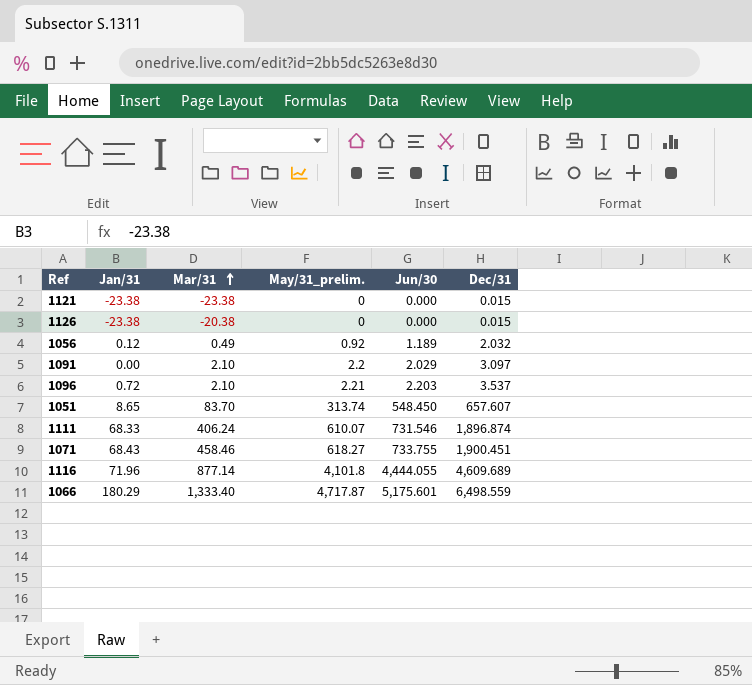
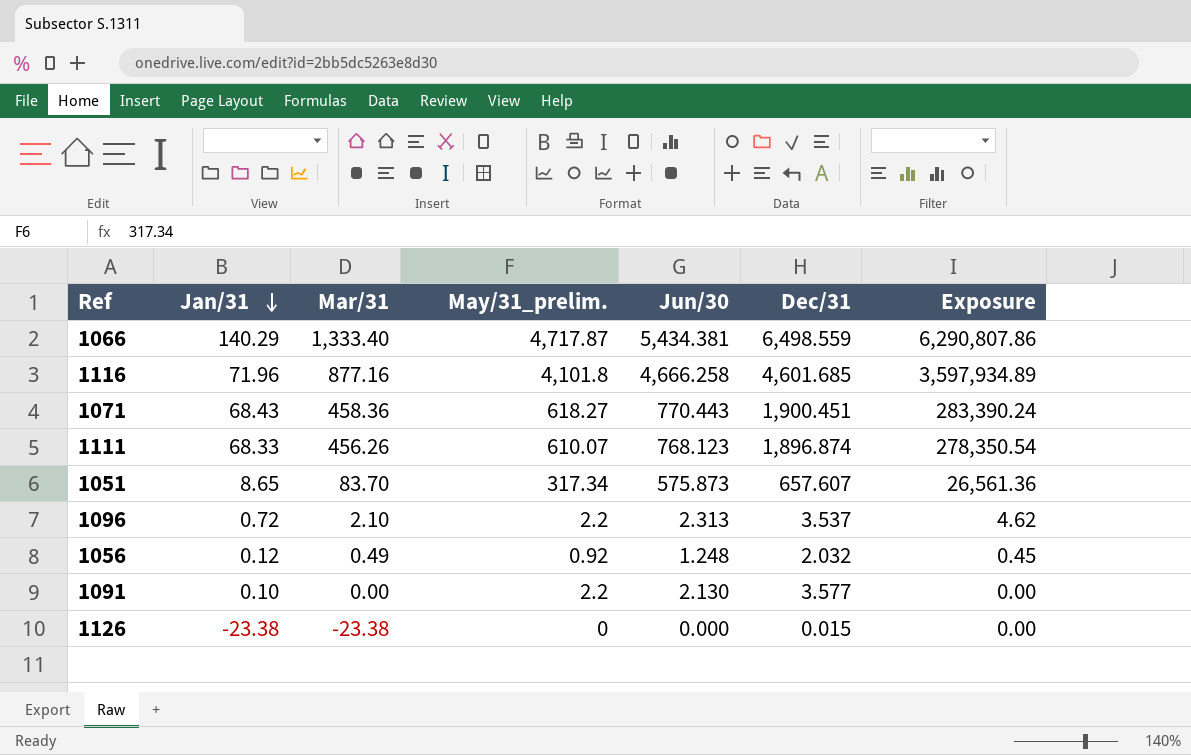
row order: Mar/31 ascending -> Jan/31 descending
column Exposure | formula: none -> [Mar/31] * [May/31_prelim.]
row 1121: -23.38 | -23.38 | 0 | 0.000 | 0.015 -> none
1066 | Jan/31: 180.29 -> 140.29
1066 | Jun/30: 5,175.601 -> 5,434.381
1116 | Mar/31: 877.14 -> 877.16
1116 | Jun/30: 4,444.055 -> 4,666.258
1116 | Dec/31: 4,609.689 -> 4,601.685
1071 | Mar/31: 458.46 -> 458.36
1071 | Jun/30: 733.755 -> 770.443
1111 | Mar/31: 406.24 -> 456.26
1111 | Jun/30: 731.546 -> 768.123
1051 | May/31_prelim.: 313.74 -> 317.34
1051 | Jun/30: 548.450 -> 575.873
1096 | May/31_prelim.: 2.21 -> 2.2
1096 | Jun/30: 2.203 -> 2.313
1056 | Jun/30: 1.189 -> 1.248
1091 | Jan/31: 0.00 -> 0.10
1091 | Mar/31: 2.10 -> 0.00
1091 | Jun/30: 2.029 -> 2.130
1091 | Dec/31: 3.097 -> 3.577
1126 | Mar/31: -20.38 -> -23.38

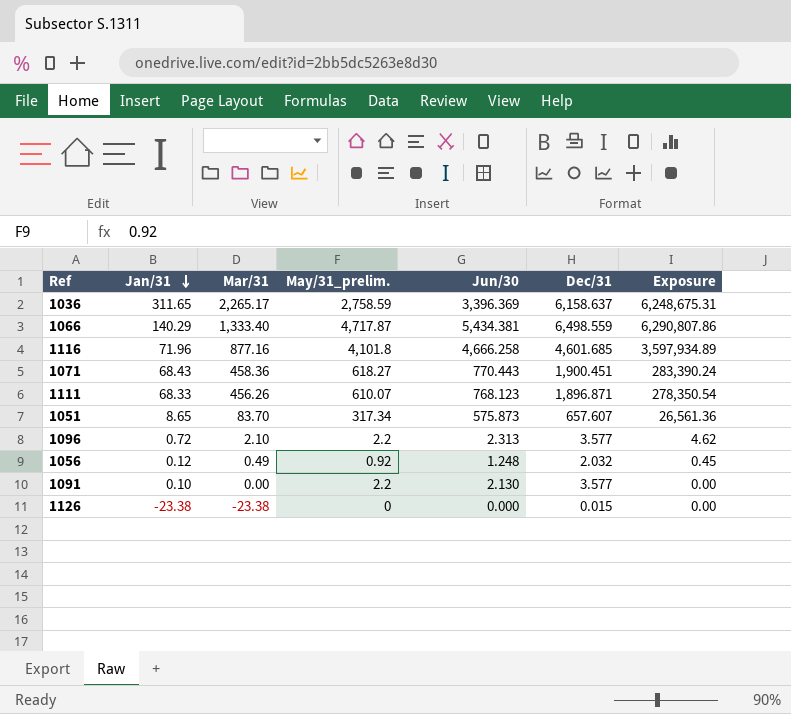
row 1036: none -> 311.65 | 2,265.17 | 2,758.59 | 3,396.369 | 6,158.637 | 6,248,675.31
1111 | Dec/31: 1,896.874 -> 1,896.871
1096 | Dec/31: 3.537 -> 3.577

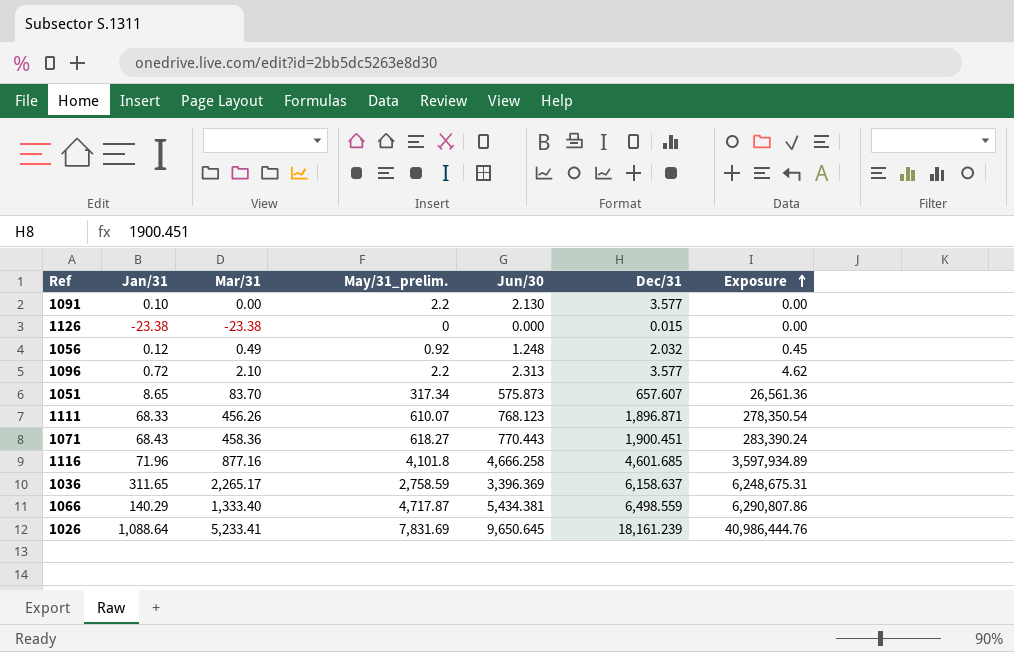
row order: Jan/31 descending -> Exposure ascending
row 1026: none -> 1,088.64 | 5,233.41 | 7,831.69 | 9,650.645 | 18,161.239 | 40,986,444.76

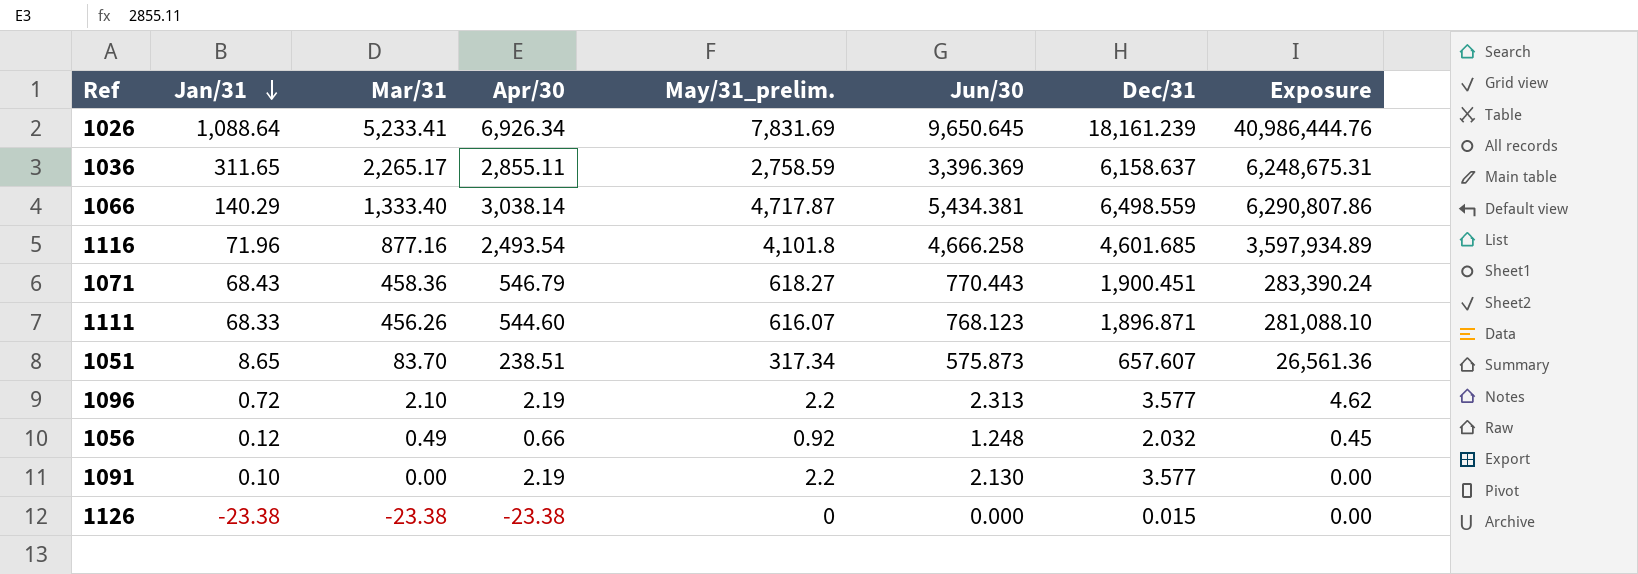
row order: Exposure ascending -> Jan/31 descending
column Apr/30 | position: none -> 4
1111 | May/31_prelim.: 610.07 -> 616.07
1111 | Exposure: 278,350.54 -> 281,088.10

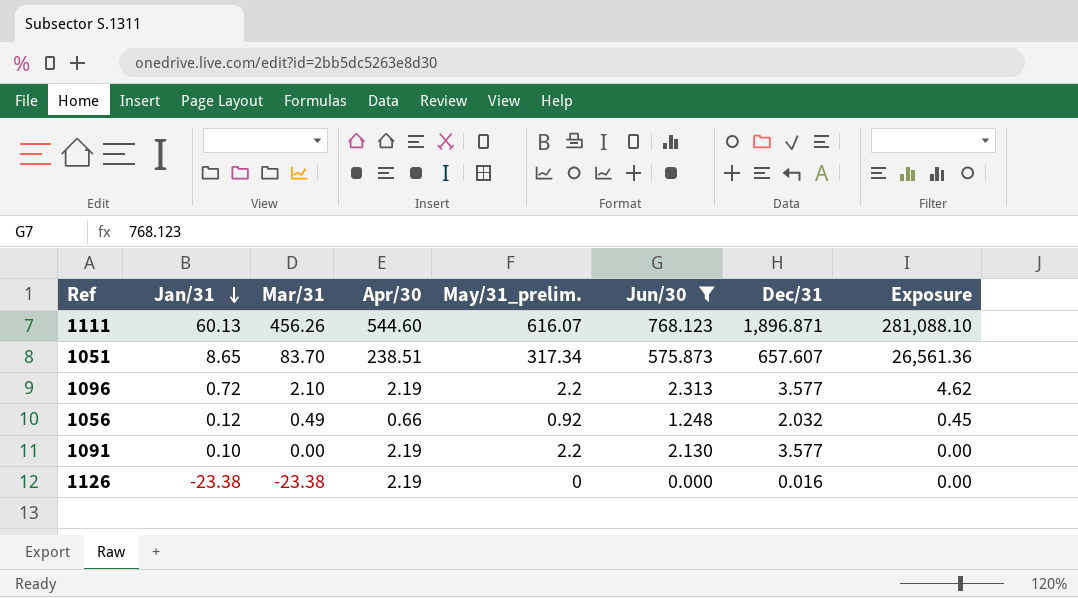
filter: none -> Jun/30 <= 768.123
1111 | Jan/31: 68.33 -> 60.13
1126 | Apr/30: -23.38 -> 2.19
1126 | Dec/31: 0.015 -> 0.016

